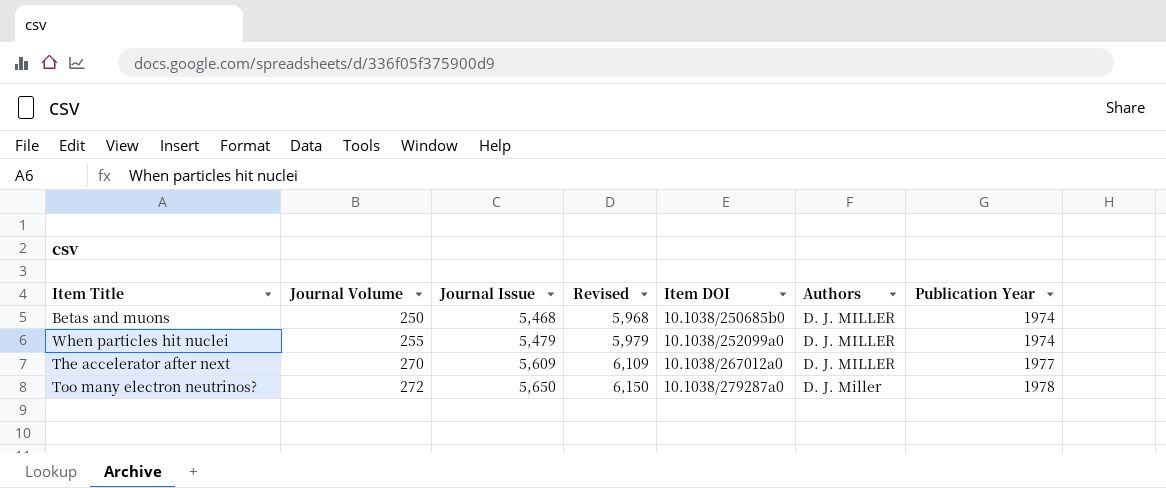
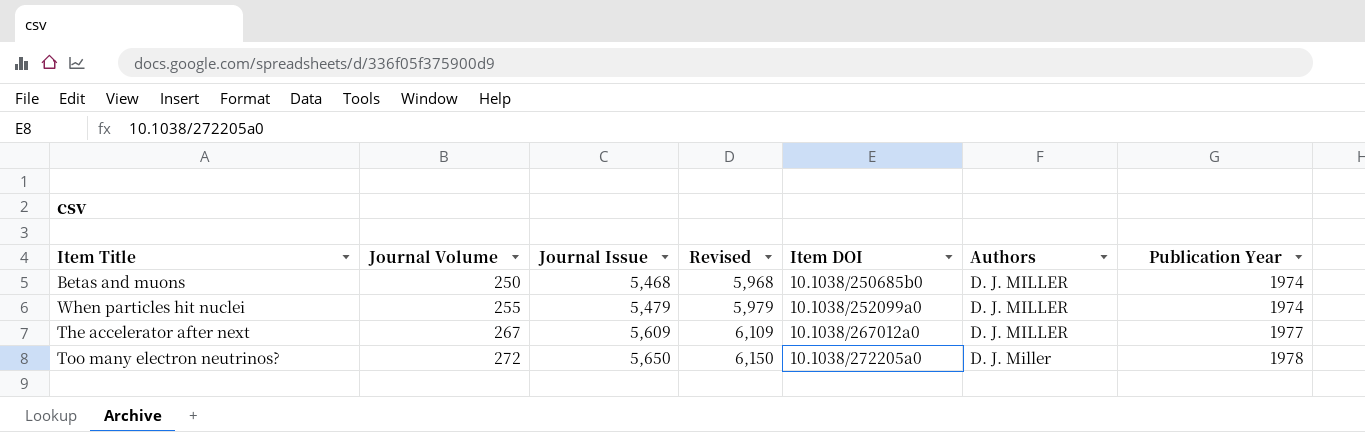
The accelerator after next | Journal Volume: 270 -> 267
Too many electron neutrinos? | Item DOI: 10.1038/279287a0 -> 10.1038/272205a0

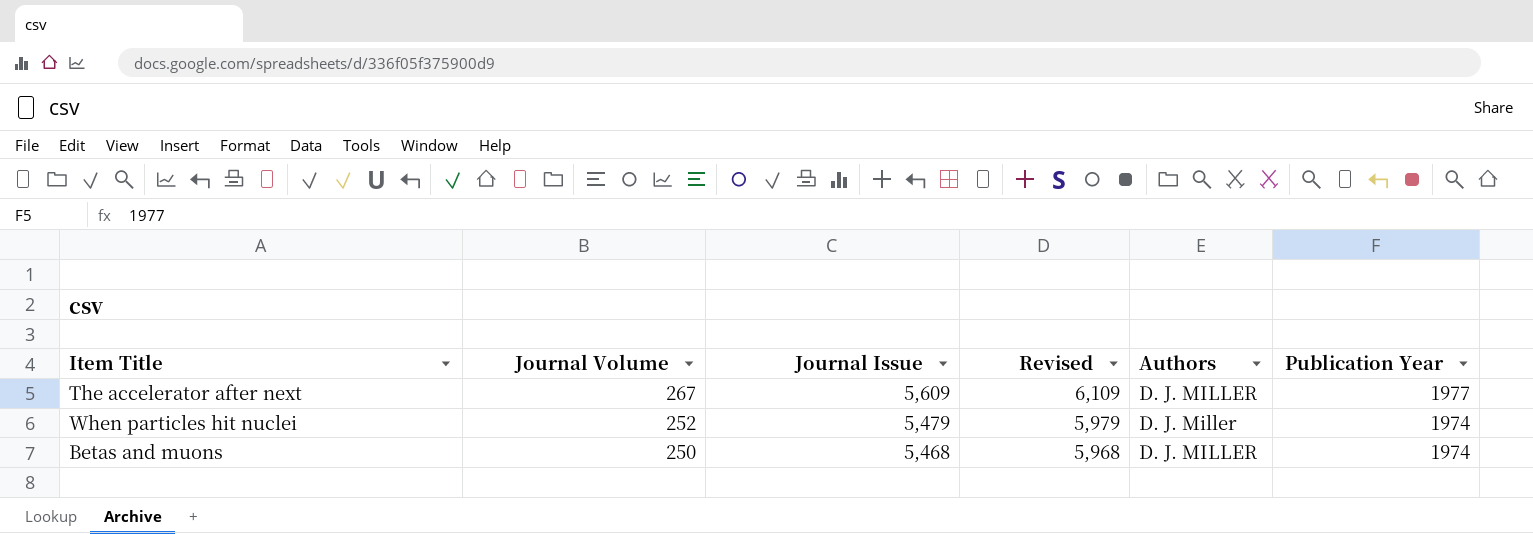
row order: Journal Volume ascending -> Journal Volume descending
column Item DOI | position: 5 -> none
row Too many electron neutrinos?: 272 | 5,650 | 6,150 | 10.1038/272205a0 | D. J. Miller | 1978 -> none
When particles hit nuclei | Journal Volume: 255 -> 252
When particles hit nuclei | Authors: D. J. MILLER -> D. J. Miller

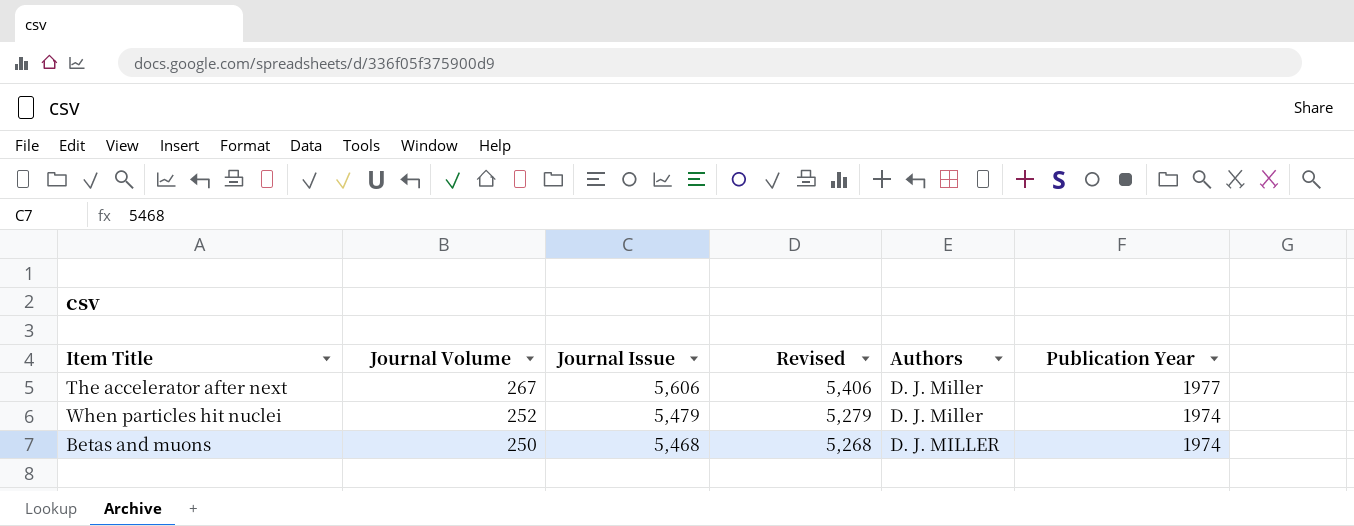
column Revised | formula: [Journal Issue] + 500 -> [Journal Issue] - 200
The accelerator after next | Journal Issue: 5,609 -> 5,606
The accelerator after next | Authors: D. J. MILLER -> D. J. Miller

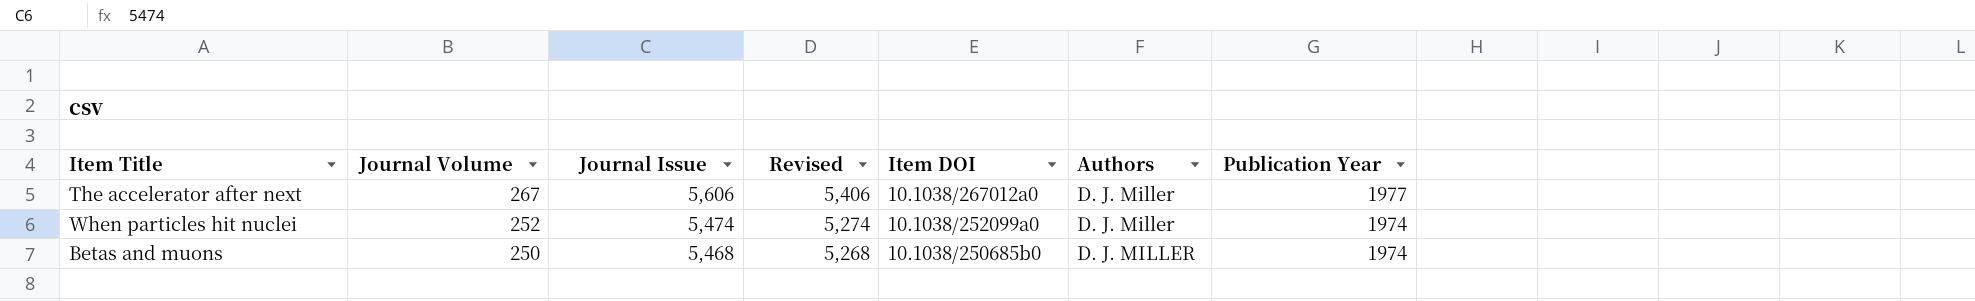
column Item DOI | position: none -> 5
When particles hit nuclei | Journal Issue: 5,479 -> 5,474
When particles hit nuclei | Revised: 5,279 -> 5,274

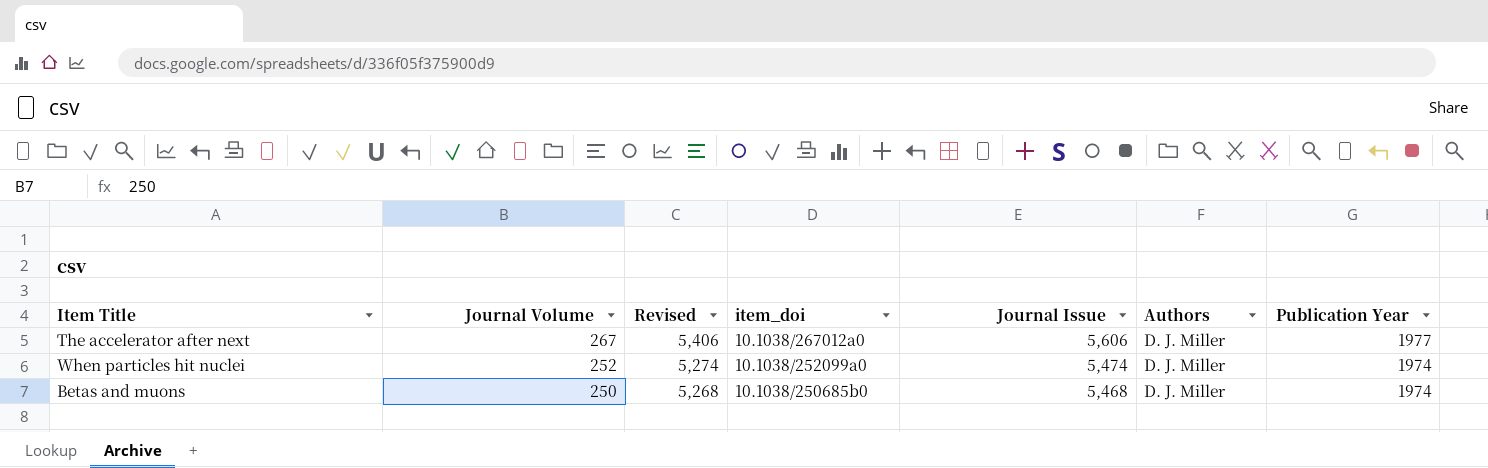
column name: Item DOI -> item_doi
column Journal Issue | position: 3 -> 5
Betas and muons | Authors: D. J. MILLER -> D. J. Miller

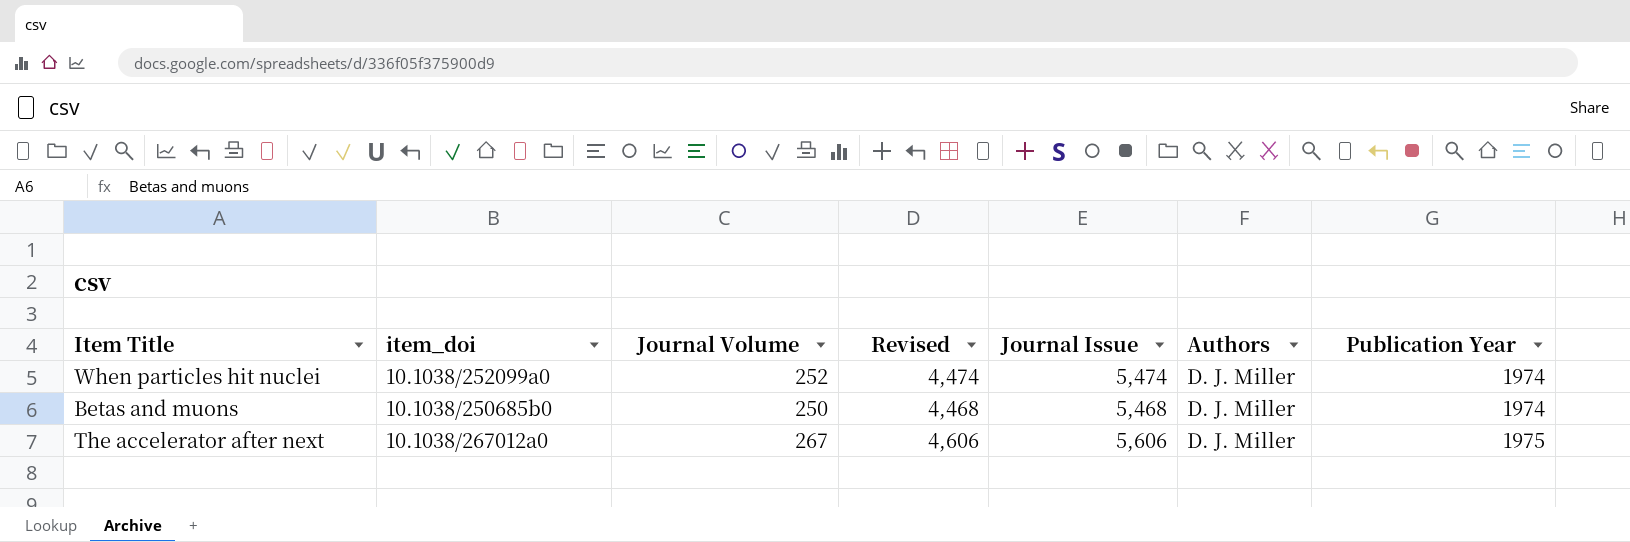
row order: Journal Volume descending -> Publication Year ascending
column item_doi | position: 4 -> 2
column Revised | formula: [Journal Issue] - 200 -> [Journal Issue] - 1000
The accelerator after next | Publication Year: 1977 -> 1975

